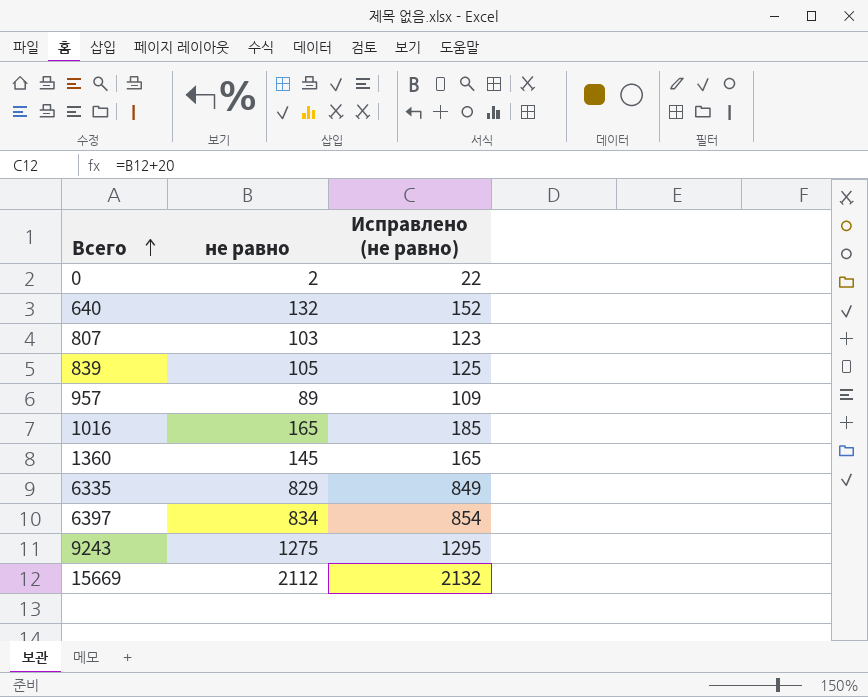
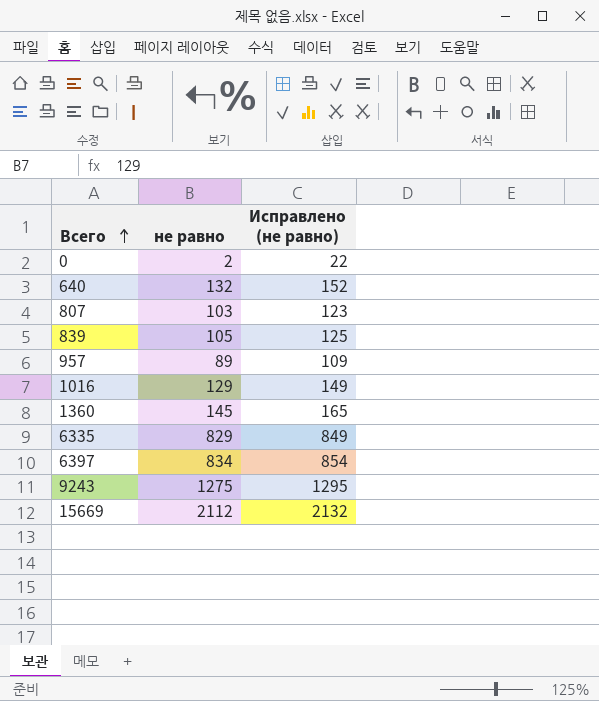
1016 | не равно: 165 -> 129
1016 | Исправлено (не равно): 185 -> 149

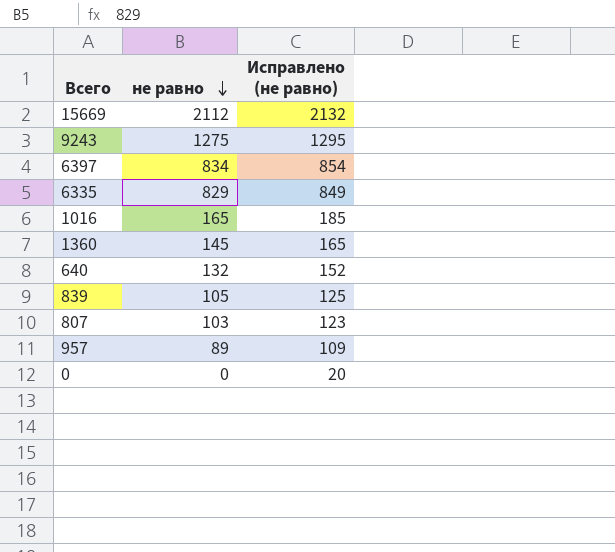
row order: Всего ascending -> не равно descending
1016 | не равно: 129 -> 165
1016 | Исправлено (не равно): 149 -> 185
0 | не равно: 2 -> 0
0 | Исправлено (не равно): 22 -> 20

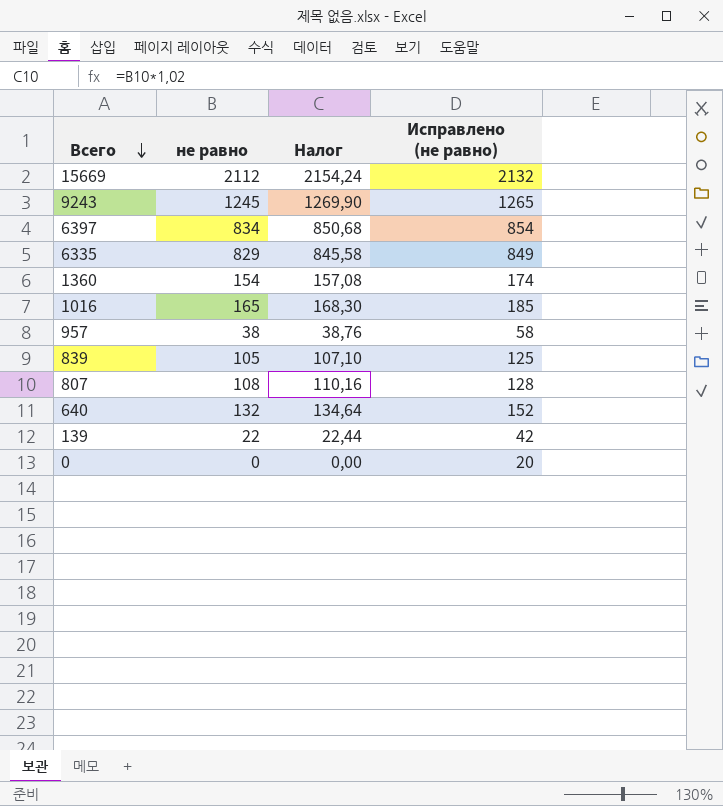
row order: не равно descending -> Всего descending
column Налог | formula: none -> [не равно] * 1,02
9243 | не равно: 1275 -> 1245
9243 | Исправлено (не равно): 1295 -> 1265
1360 | не равно: 145 -> 154
1360 | Исправлено (не равно): 165 -> 174
957 | не равно: 89 -> 38
957 | Исправлено (не равно): 109 -> 58
807 | не равно: 103 -> 108
807 | Исправлено (не равно): 123 -> 128
row 139: none -> 22 | 22,44 | 42

